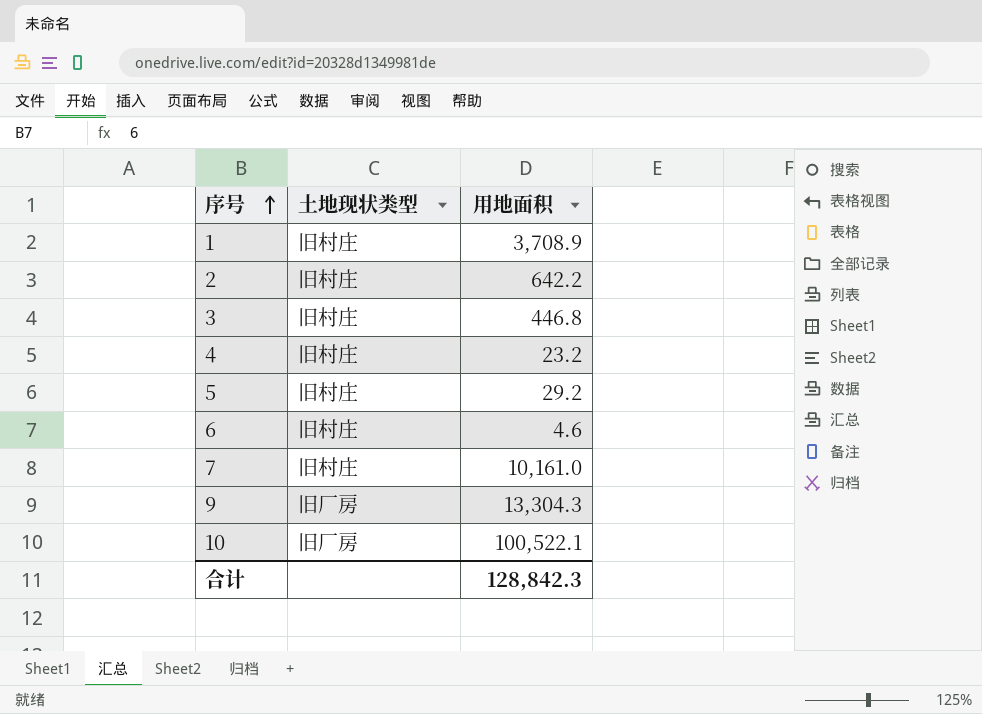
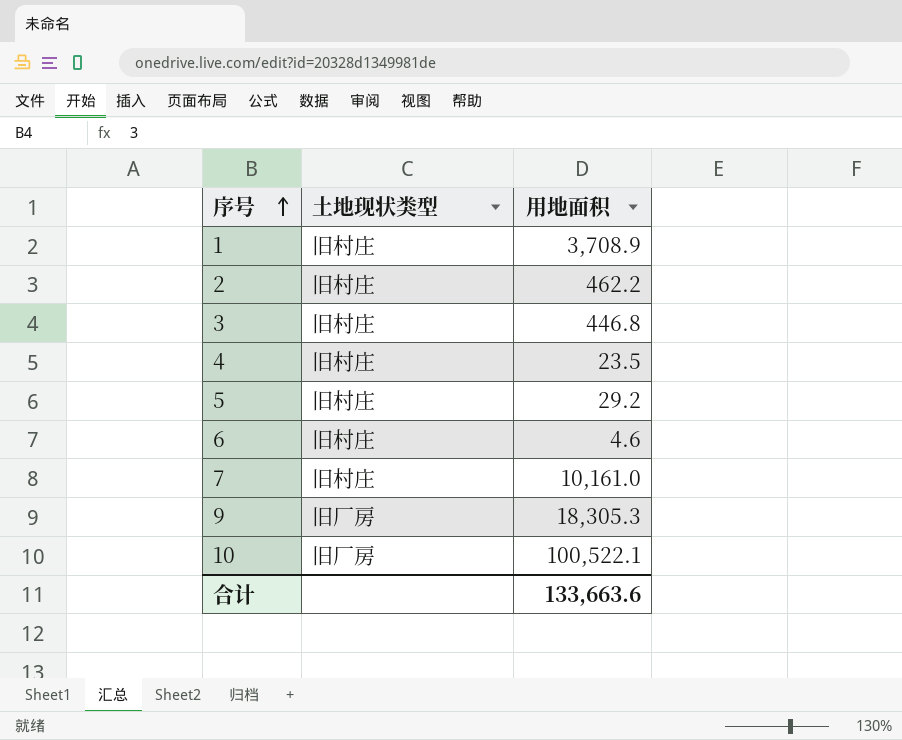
2 | 用地面积: 642.2 -> 462.2
4 | 用地面积: 23.2 -> 23.5
9 | 用地面积: 13,304.3 -> 18,305.3
合计 | 用地面积: 128,842.3 -> 133,663.6

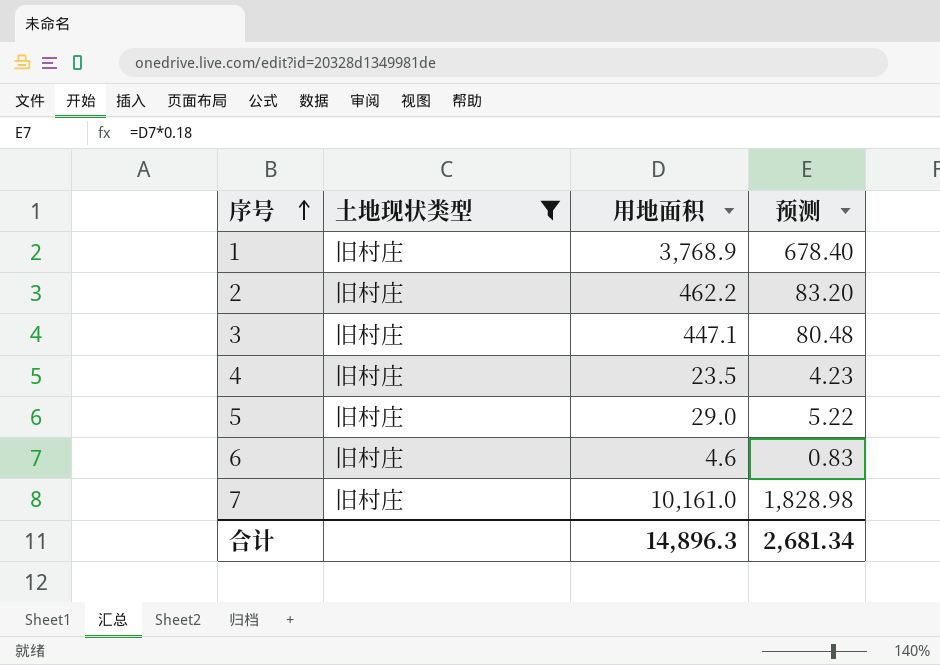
filter: none -> 土地现状类型 = 旧村庄
column 预测 | formula: none -> [用地面积] * 0.18
1 | 用地面积: 3,708.9 -> 3,768.9
3 | 用地面积: 446.8 -> 447.1
5 | 用地面积: 29.2 -> 29.0
合计 | 用地面积: 133,663.6 -> 14,896.3

